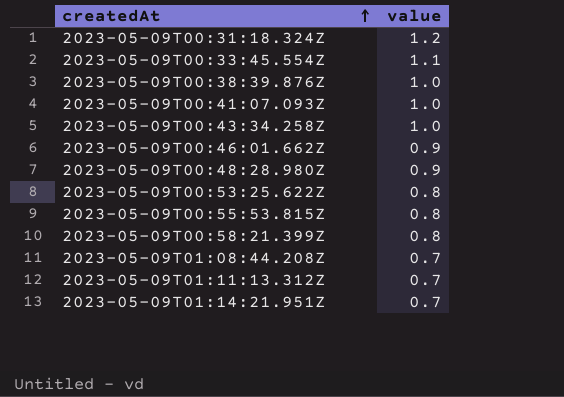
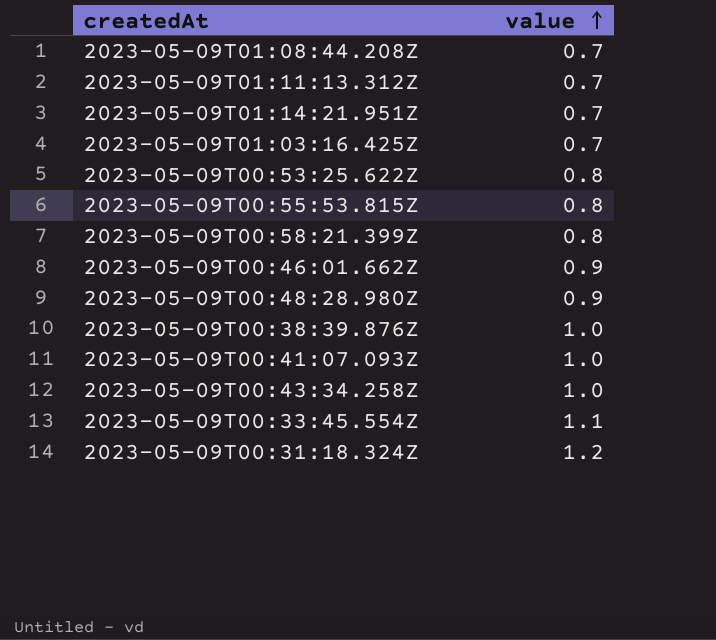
row order: createdAt ascending -> value ascending
row 2023-05-09T01:03:16.425Z: none -> 0.7

